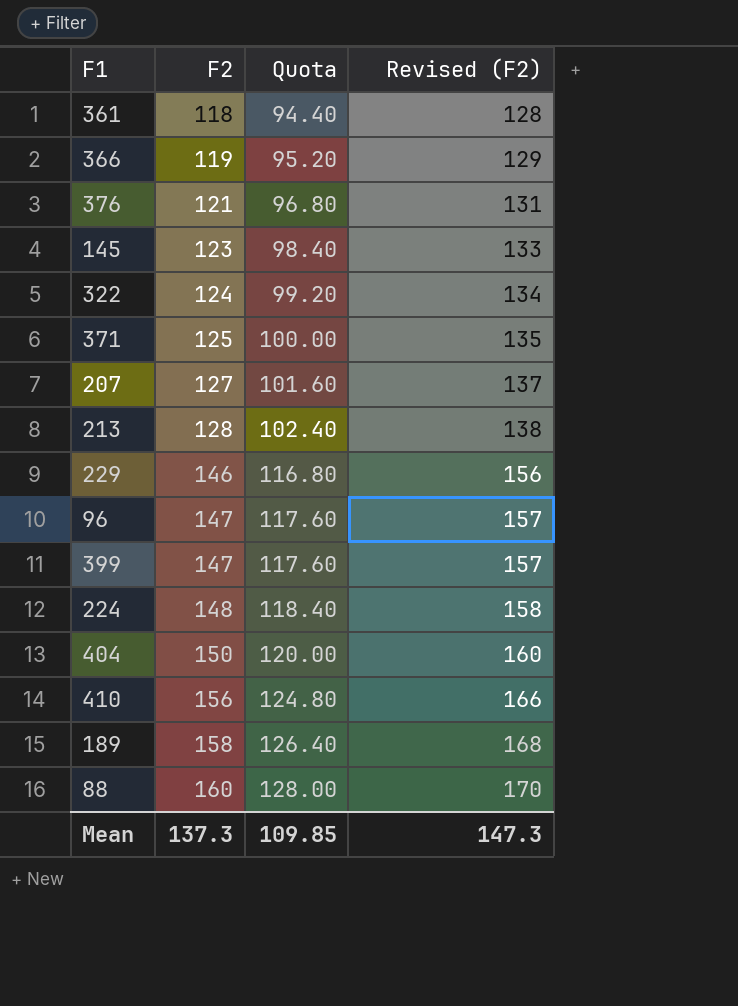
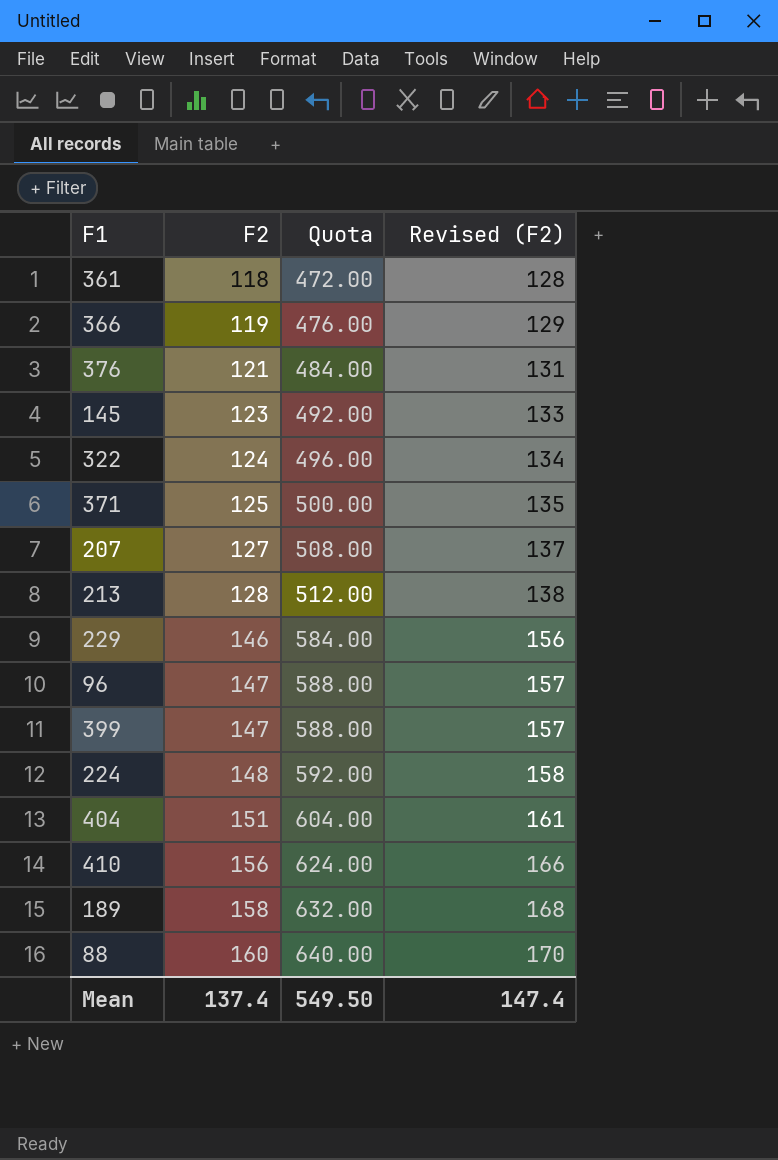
column Quota | formula: [F2] * 0.8 -> [F2] * 4
404 | F2: 150 -> 151
404 | Revised (F2): 160 -> 161
Mean | F2: 137.3 -> 137.4
Mean | Quota: 109.85 -> 549.50
Mean | Revised (F2): 147.3 -> 147.4

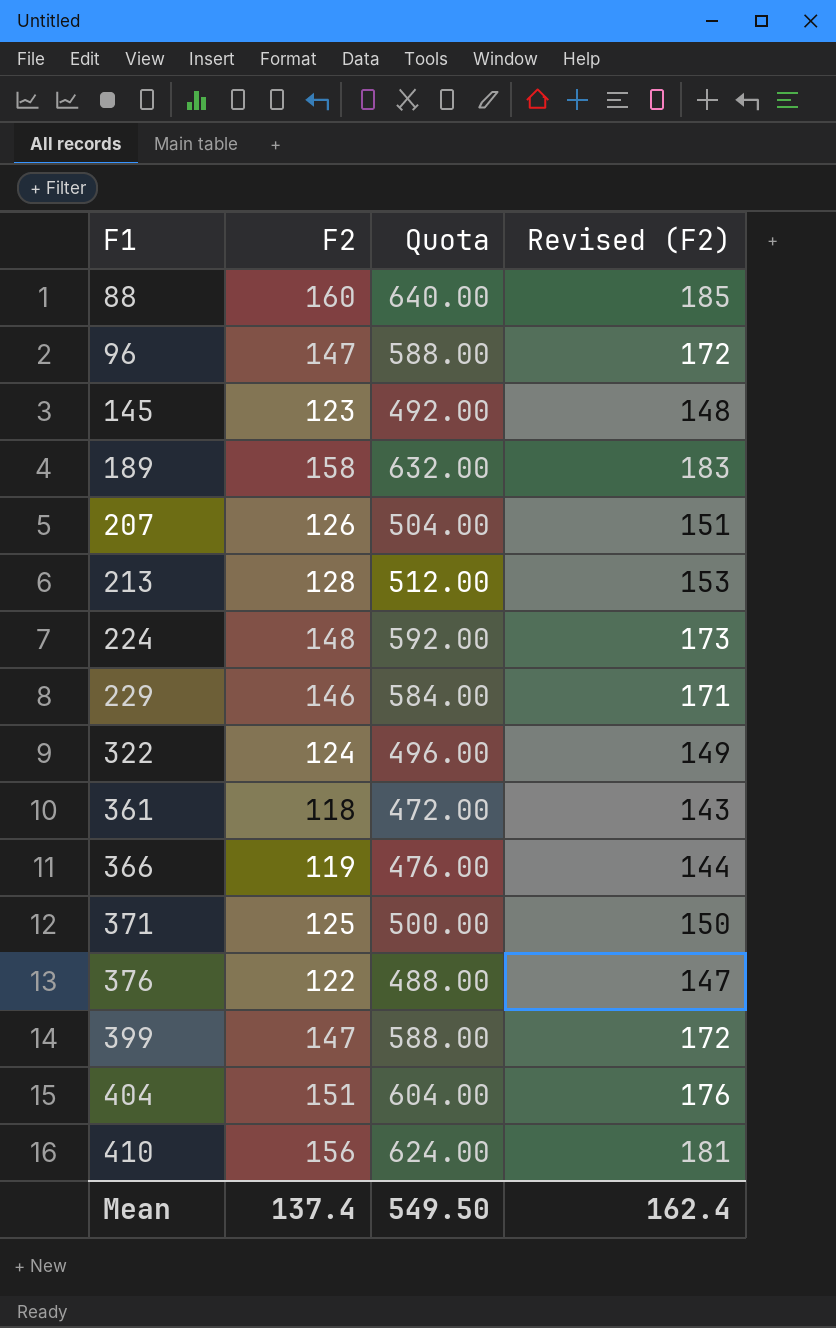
row order: F2 ascending -> F1 ascending
column Revised (F2) | formula: [F2] + 10 -> [F2] + 25
207 | F2: 127 -> 126
207 | Quota: 508.00 -> 504.00
376 | F2: 121 -> 122
376 | Quota: 484.00 -> 488.00
Mean | Revised (F2): 147.4 -> 162.4

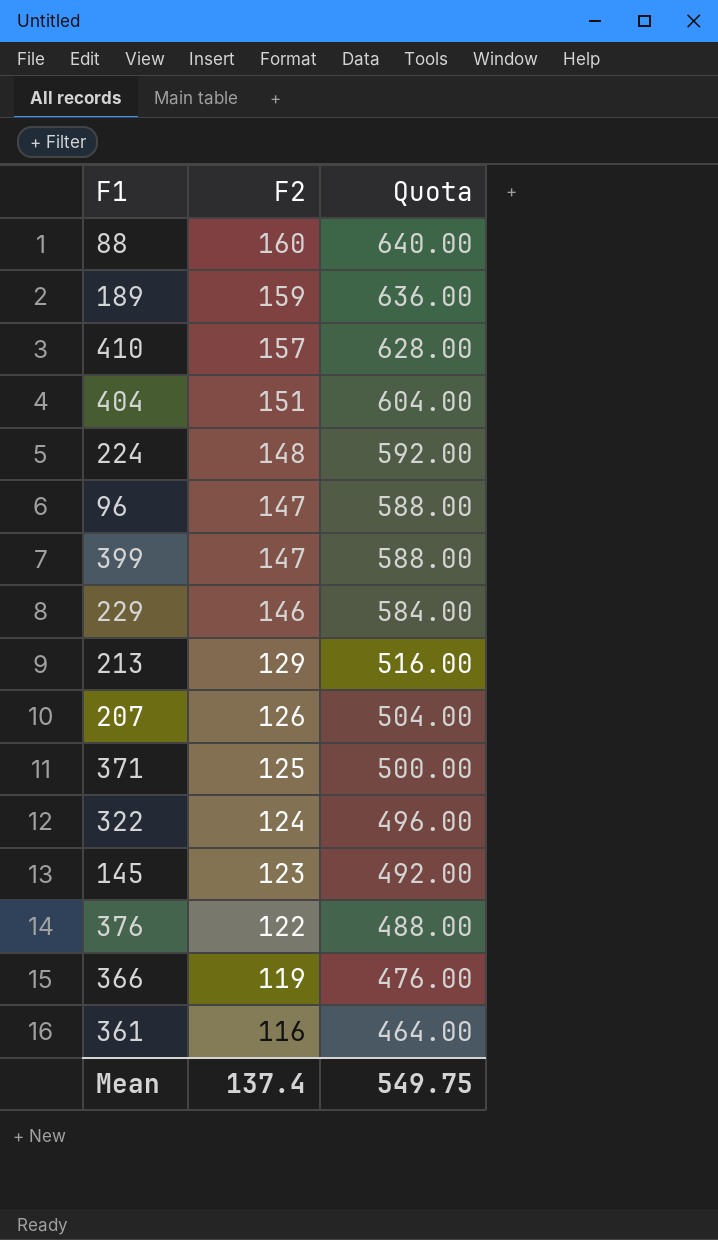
row order: F1 ascending -> F2 descending
column Revised (F2) | formula: [F2] + 25 -> none
189 | F2: 158 -> 159
189 | Quota: 632.00 -> 636.00
410 | F2: 156 -> 157
410 | Quota: 624.00 -> 628.00
213 | F2: 128 -> 129
213 | Quota: 512.00 -> 516.00
361 | F2: 118 -> 116
361 | Quota: 472.00 -> 464.00
Mean | Quota: 549.50 -> 549.75

